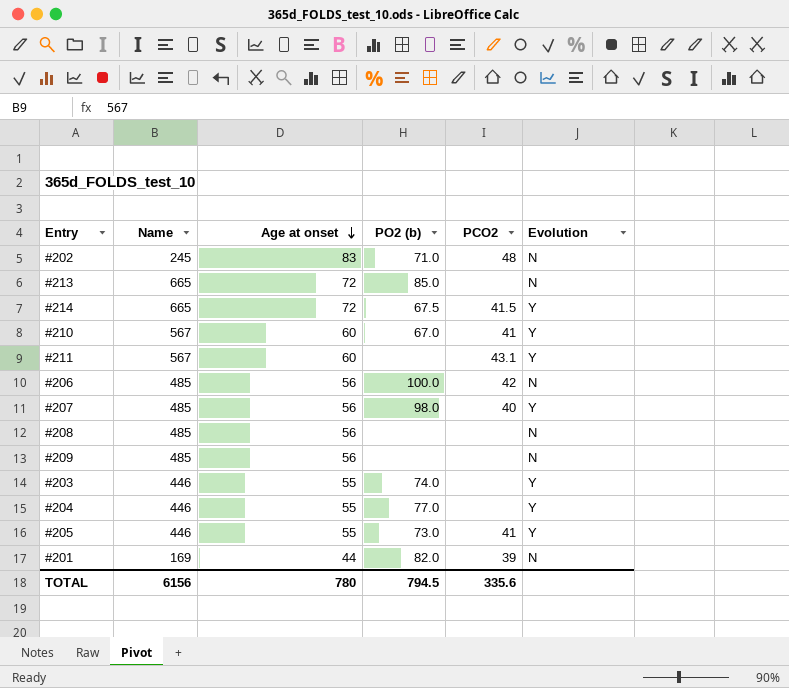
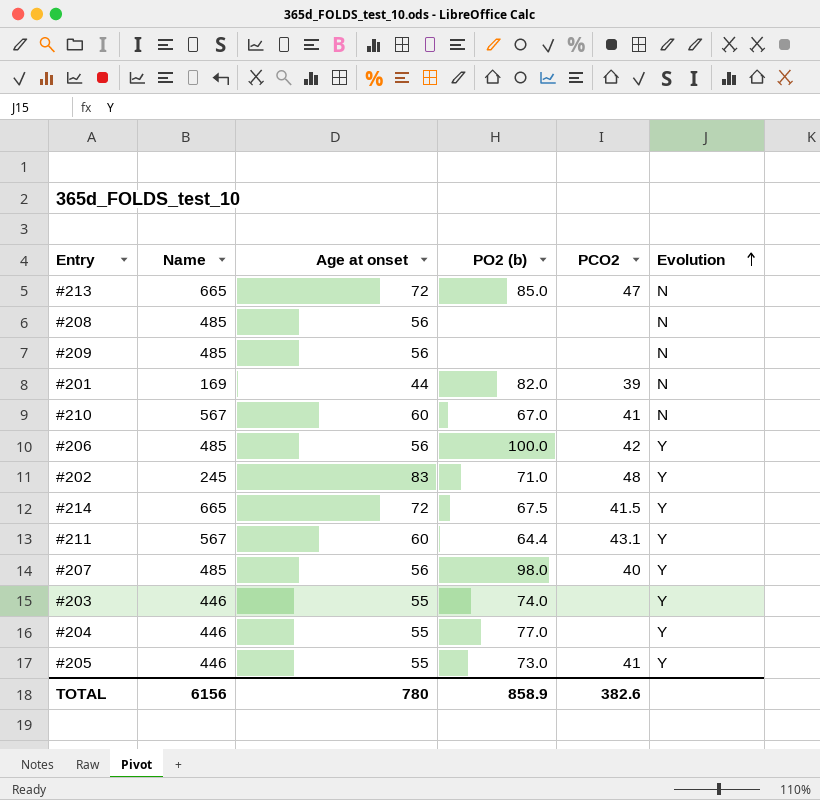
row order: Age at onset descending -> Evolution ascending
#213 | PCO2: none -> 47
#210 | Evolution: Y -> N
#206 | Evolution: N -> Y
#202 | Evolution: N -> Y
#211 | PO2 (b): none -> 64.4
TOTAL | PO2 (b): 794.5 -> 858.9
TOTAL | PCO2: 335.6 -> 382.6

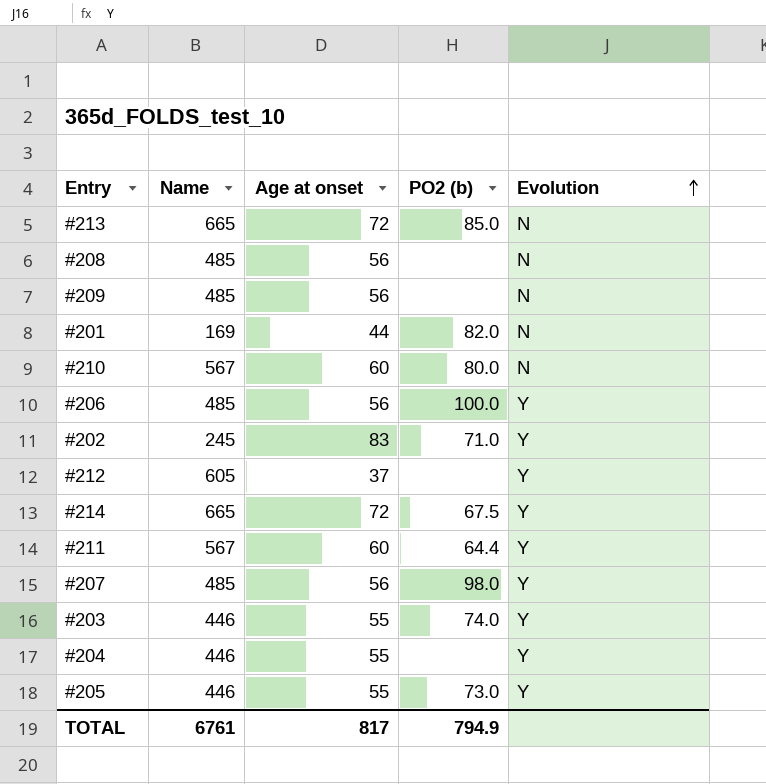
column PCO2 | position: 5 -> none
#210 | PO2 (b): 67.0 -> 80.0
row #212: none -> 605 | 37 | none | Y
#204 | PO2 (b): 77.0 -> none
TOTAL | Name: 6156 -> 6761
TOTAL | Age at onset: 780 -> 817
TOTAL | PO2 (b): 858.9 -> 794.9

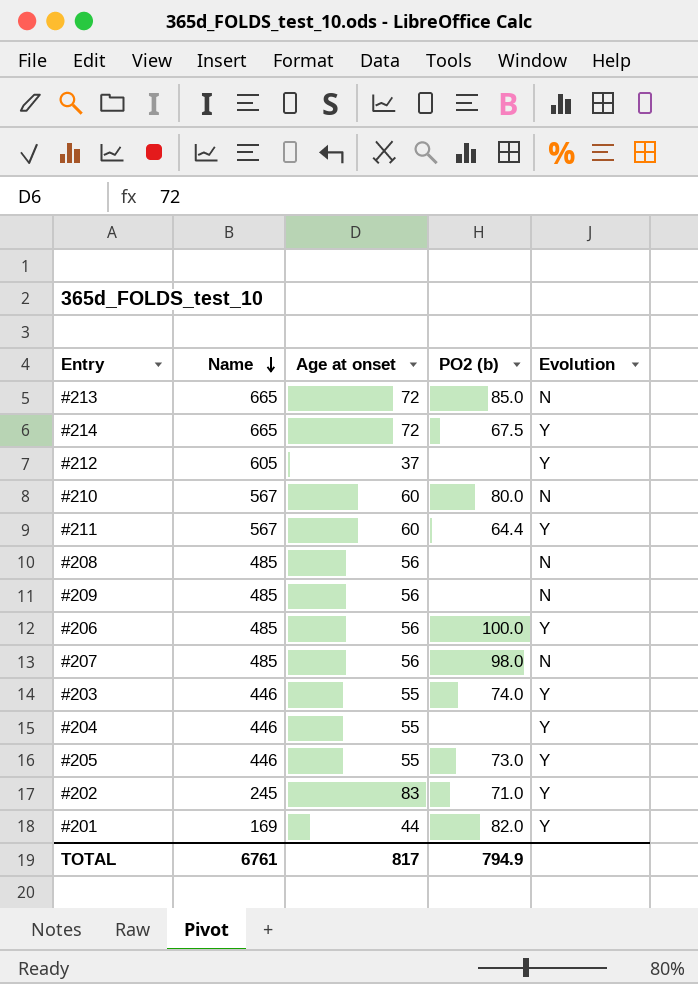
row order: Evolution ascending -> Name descending
#207 | Evolution: Y -> N
#201 | Evolution: N -> Y

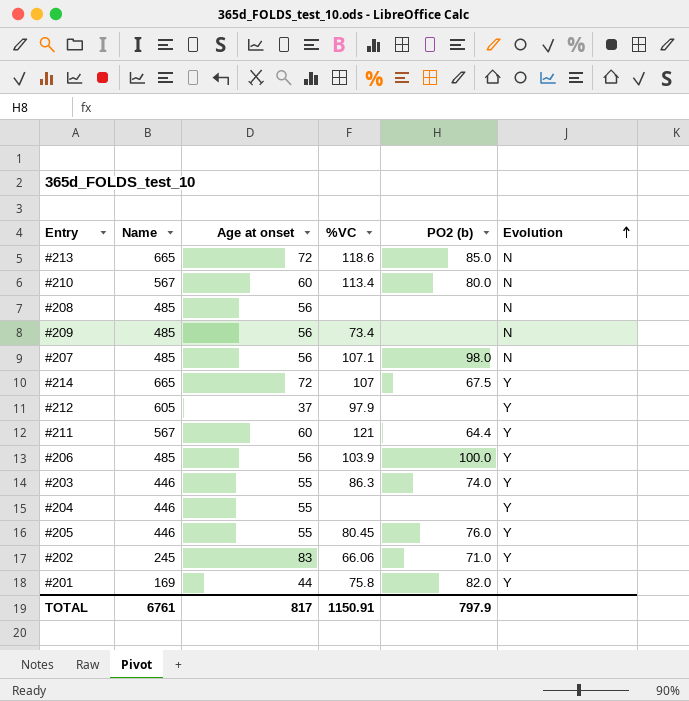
row order: Name descending -> Evolution ascending
column %VC | position: none -> 4
#205 | PO2 (b): 73.0 -> 76.0
TOTAL | PO2 (b): 794.9 -> 797.9

